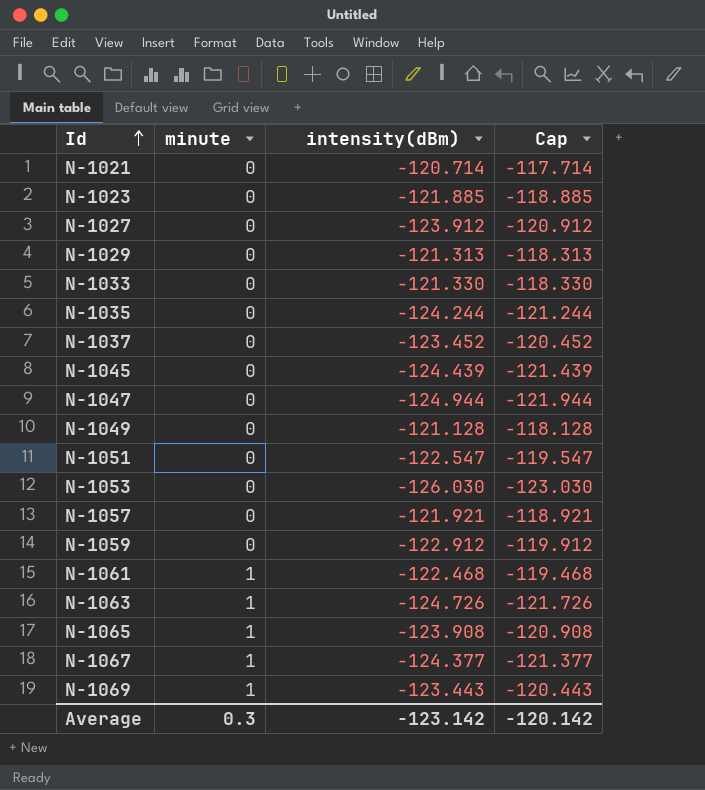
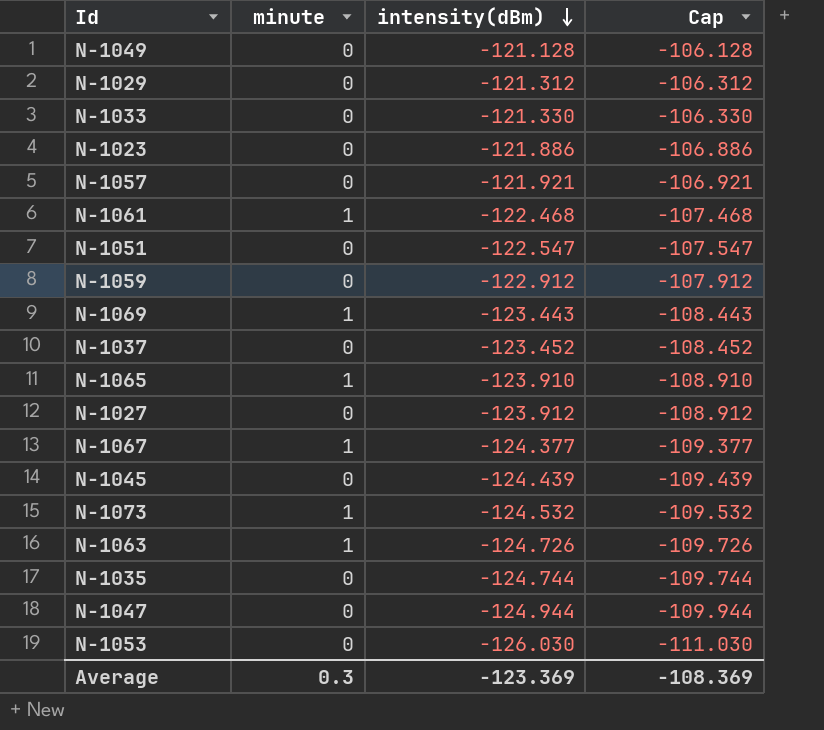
row order: Id ascending -> intensity(dBm) descending
column Cap | formula: [intensity(dBm)] + 3 -> [intensity(dBm)] + 15
row N-1021: 0 | -120.714 | -117.714 -> none
N-1029 | intensity(dBm): -121.313 -> -121.312
N-1023 | intensity(dBm): -121.885 -> -121.886
N-1065 | intensity(dBm): -123.908 -> -123.910
row N-1073: none -> 1 | -124.532 | -109.532
N-1035 | intensity(dBm): -124.244 -> -124.744
Average | intensity(dBm): -123.142 -> -123.369
Average | Cap: -120.142 -> -108.369

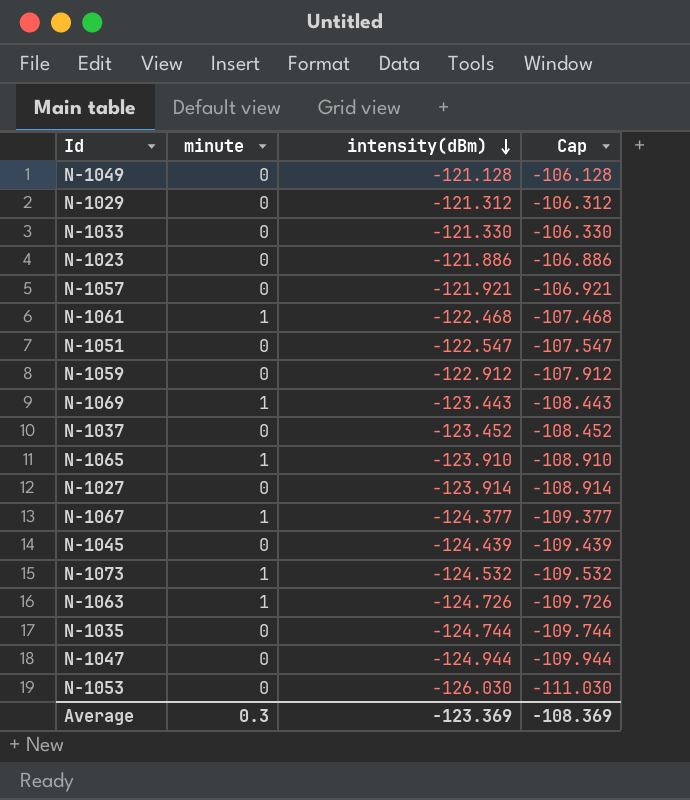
N-1027 | intensity(dBm): -123.912 -> -123.914
N-1027 | Cap: -108.912 -> -108.914

